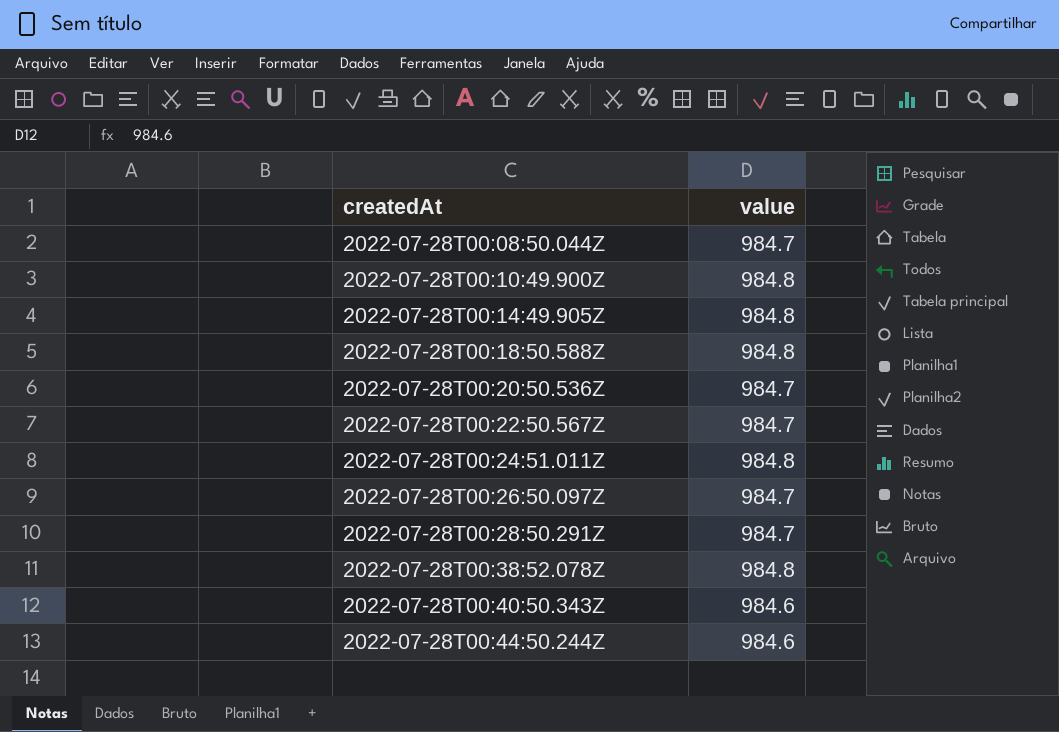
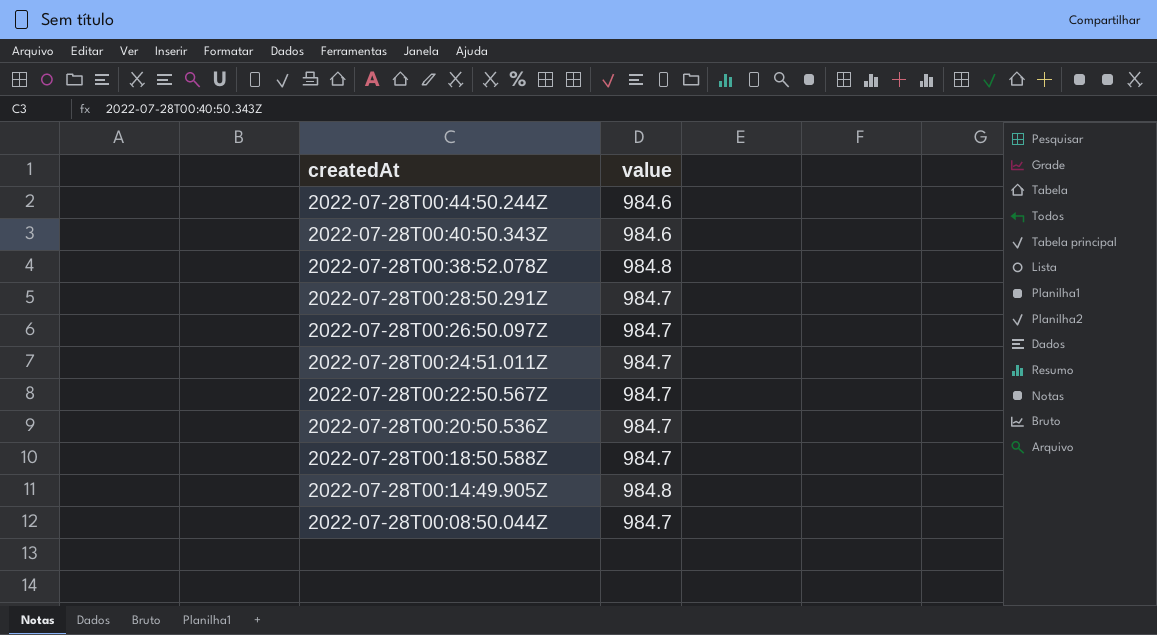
row order: createdAt ascending -> createdAt descending
row 2022-07-28T00:10:49.900Z: 984.8 -> none
2022-07-28T00:24:51.011Z | value: 984.8 -> 984.7
2022-07-28T00:18:50.588Z | value: 984.8 -> 984.7

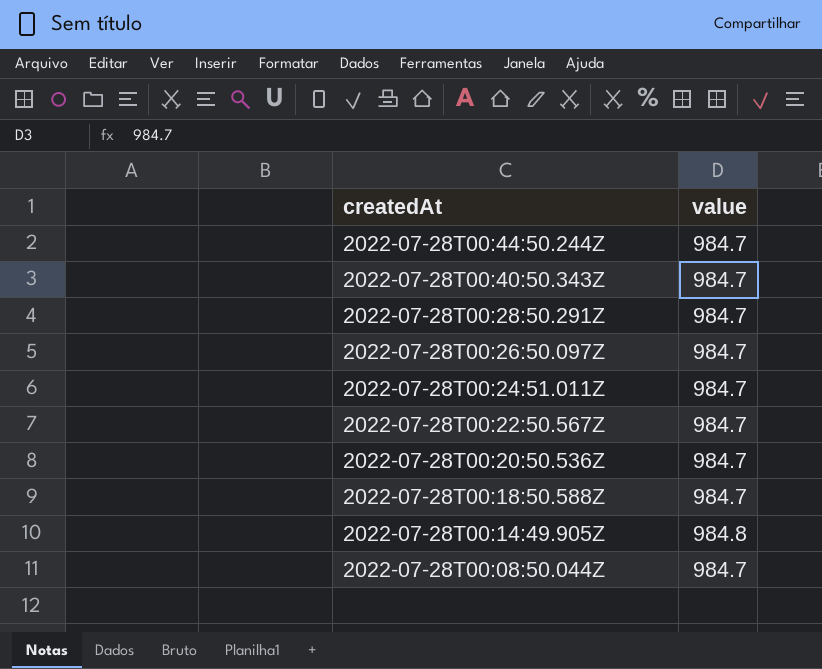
row 2022-07-28T00:38:52.078Z: 984.8 -> none
2022-07-28T00:44:50.244Z | value: 984.6 -> 984.7
2022-07-28T00:40:50.343Z | value: 984.6 -> 984.7

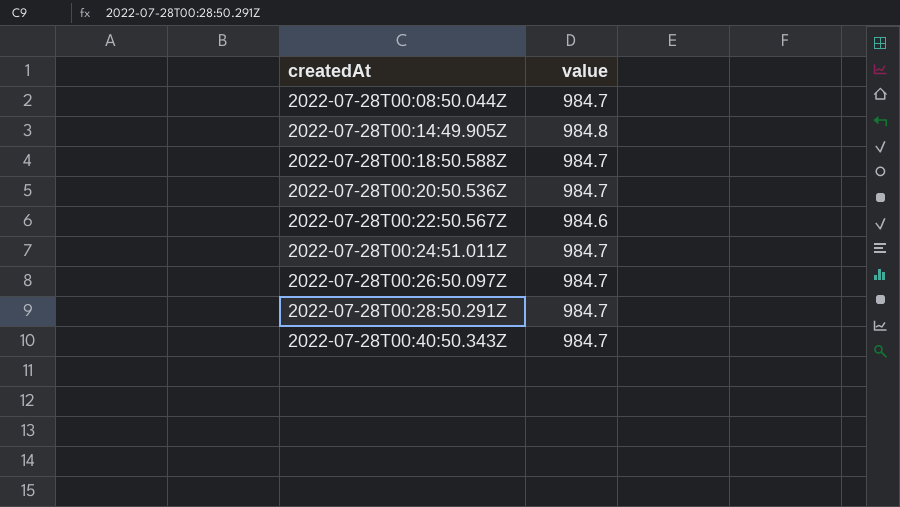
row order: createdAt descending -> createdAt ascending
row 2022-07-28T00:44:50.244Z: 984.7 -> none
2022-07-28T00:22:50.567Z | value: 984.7 -> 984.6

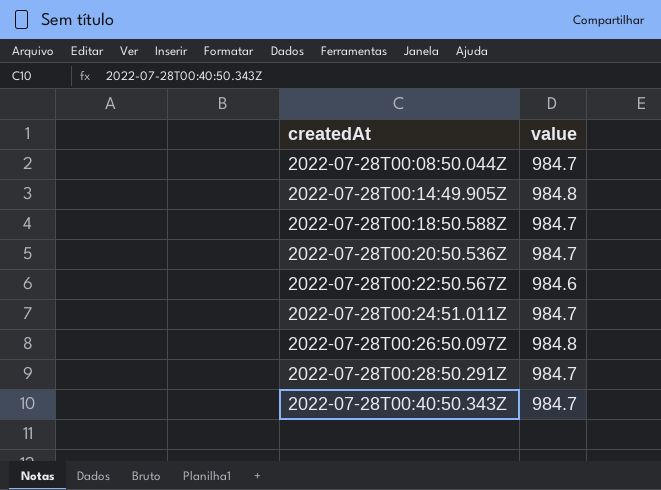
2022-07-28T00:26:50.097Z | value: 984.7 -> 984.8

